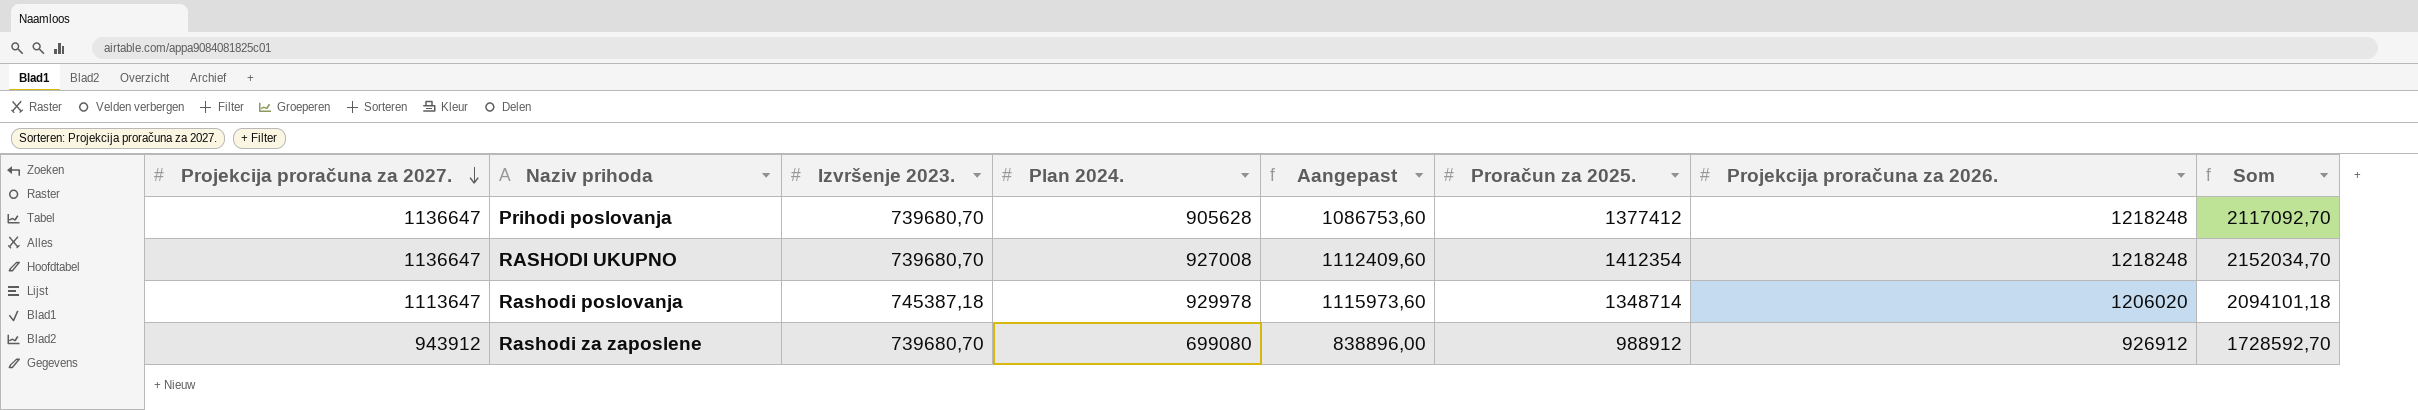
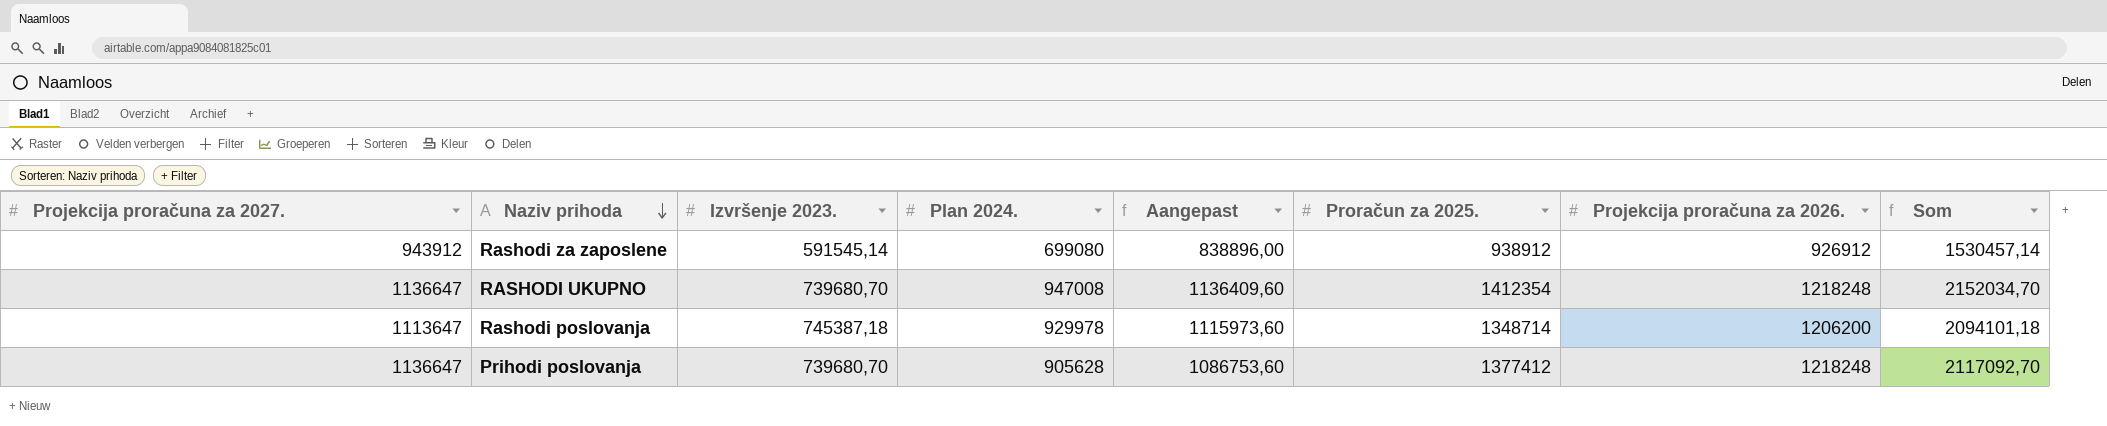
row order: Projekcija proračuna za 2027. descending -> Naziv prihoda descending
Rashodi za zaposlene | Izvršenje 2023.: 739680,70 -> 591545,14
Rashodi za zaposlene | Proračun za 2025.: 988912 -> 938912
Rashodi za zaposlene | Som: 1728592,70 -> 1530457,14
RASHODI UKUPNO | Plan 2024.: 927008 -> 947008
RASHODI UKUPNO | Aangepast: 1112409,60 -> 1136409,60
Rashodi poslovanja | Projekcija proračuna za 2026.: 1206020 -> 1206200

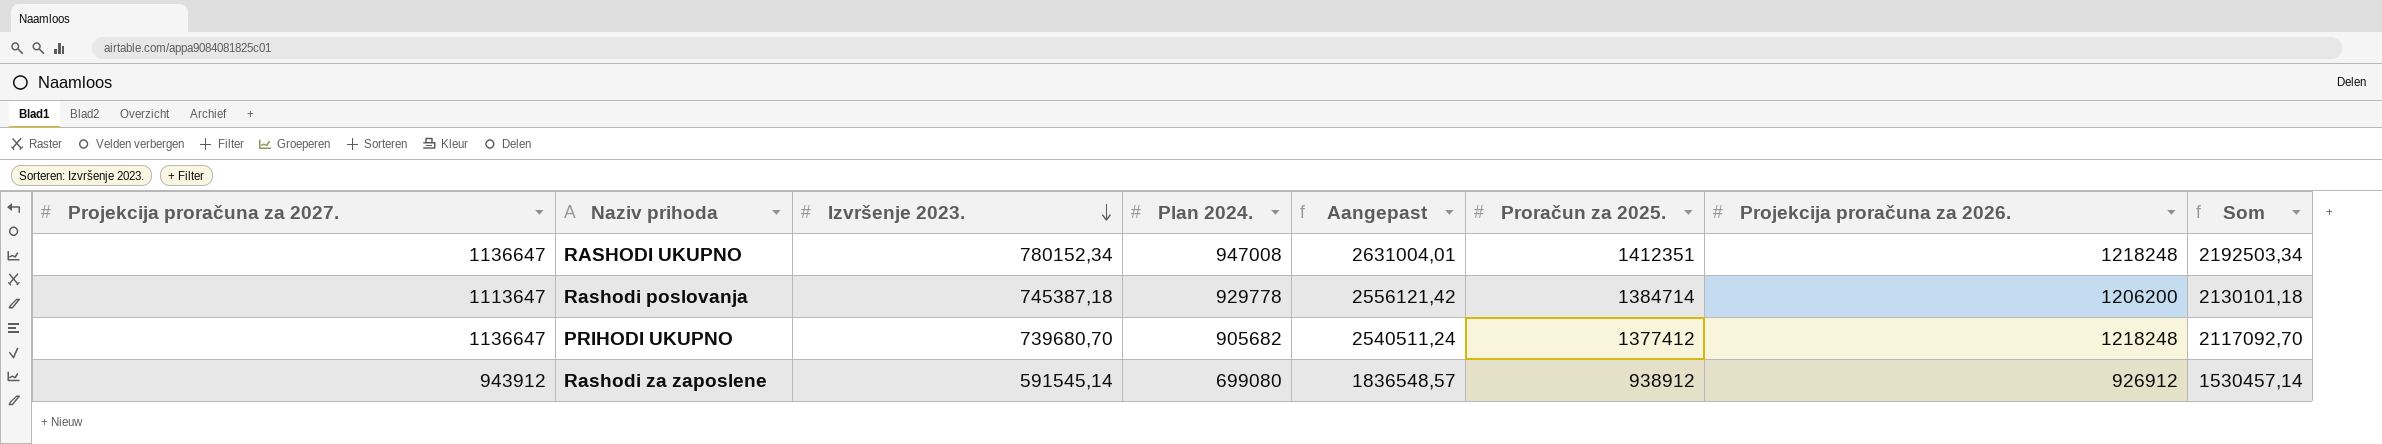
row order: Naziv prihoda descending -> Izvršenje 2023. descending
column Aangepast | formula: [Plan 2024.] * 1,2 -> [Som] * 1,2
row Prihodi poslovanja: 1136647 | 739680,70 | 905628 | 1086753,60 | 1377412 | 1218248 | 2117092,70 -> none
RASHODI UKUPNO | Izvršenje 2023.: 739680,70 -> 780152,34
RASHODI UKUPNO | Proračun za 2025.: 1412354 -> 1412351
RASHODI UKUPNO | Som: 2152034,70 -> 2192503,34
Rashodi poslovanja | Plan 2024.: 929978 -> 929778
Rashodi poslovanja | Proračun za 2025.: 1348714 -> 1384714
Rashodi poslovanja | Som: 2094101,18 -> 2130101,18
row PRIHODI UKUPNO: none -> 1136647 | 739680,70 | 905682 | 2540511,24 | 1377412 | 1218248 | 2117092,70

